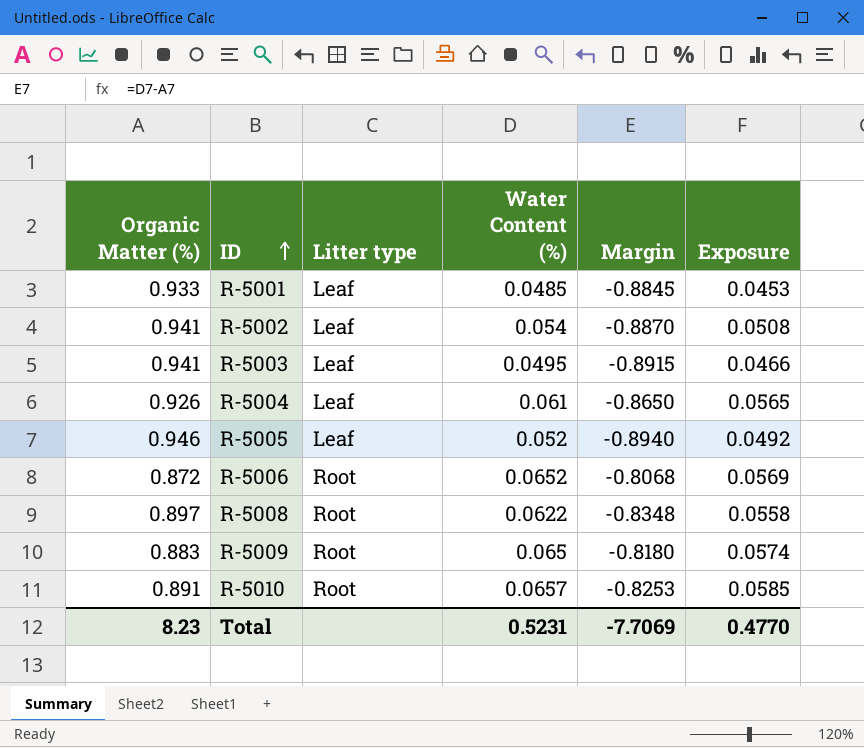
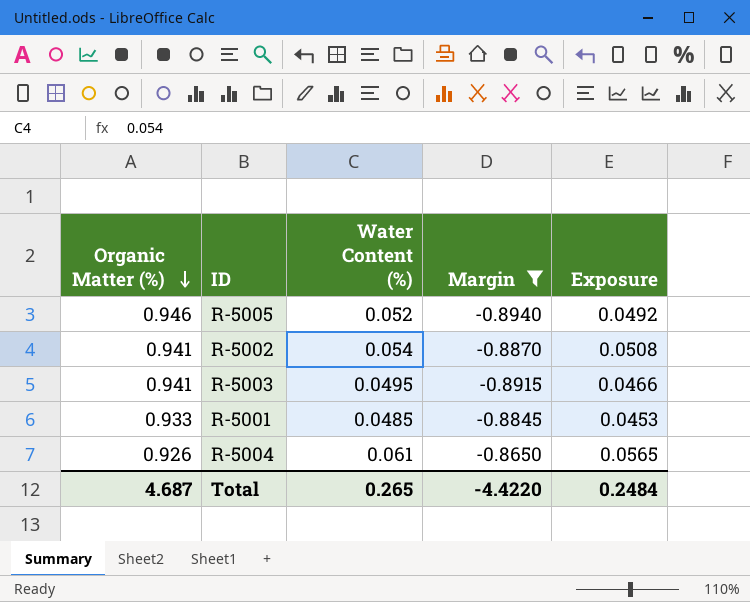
filter: none -> Margin <= -0.8650
row order: ID ascending -> Organic Matter (%) descending
column Litter type | position: 3 -> none
Total | Organic Matter (%): 8.23 -> 4.687
Total | Water Content (%): 0.5231 -> 0.265
Total | Margin: -7.7069 -> -4.4220
Total | Exposure: 0.4770 -> 0.2484

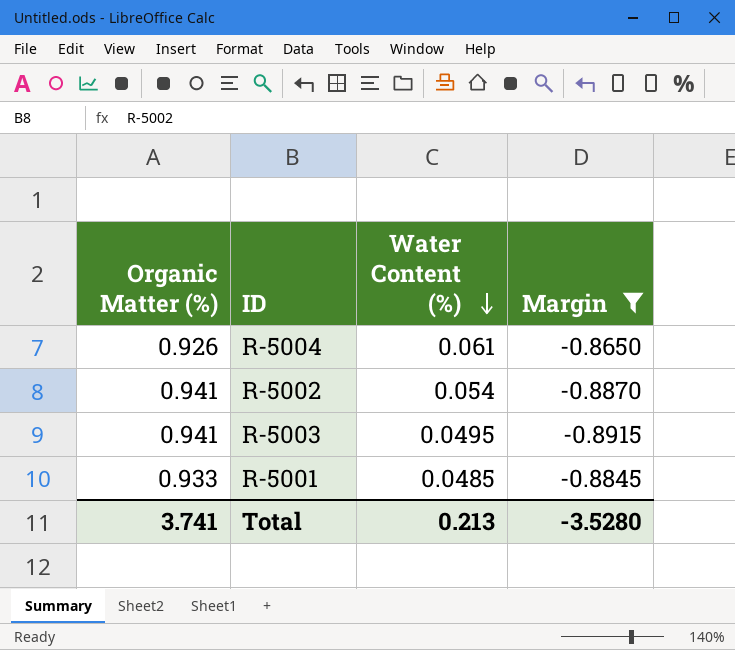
row order: Organic Matter (%) descending -> Water Content (%) descending
column Exposure | formula: [Organic Matter (%)] * [Water Content (%)] -> none
row R-5005: 0.946 | 0.052 | -0.8940 | 0.0492 -> none
Total | Organic Matter (%): 4.687 -> 3.741
Total | Water Content (%): 0.265 -> 0.213
Total | Margin: -4.4220 -> -3.5280

